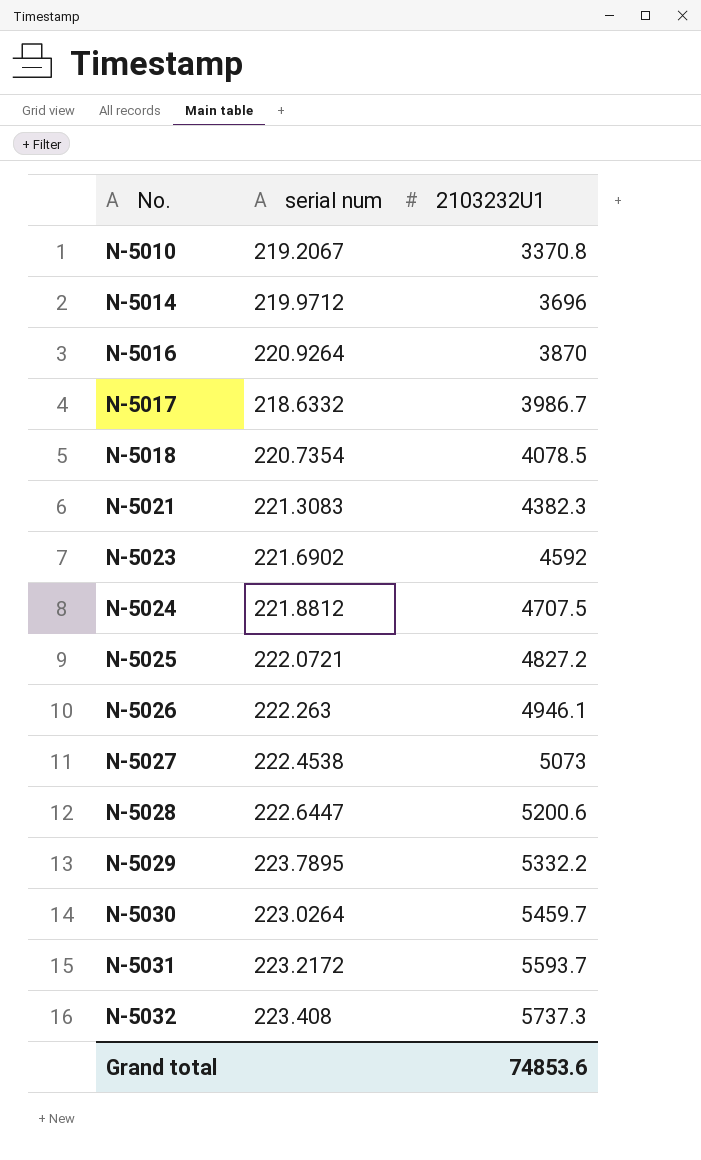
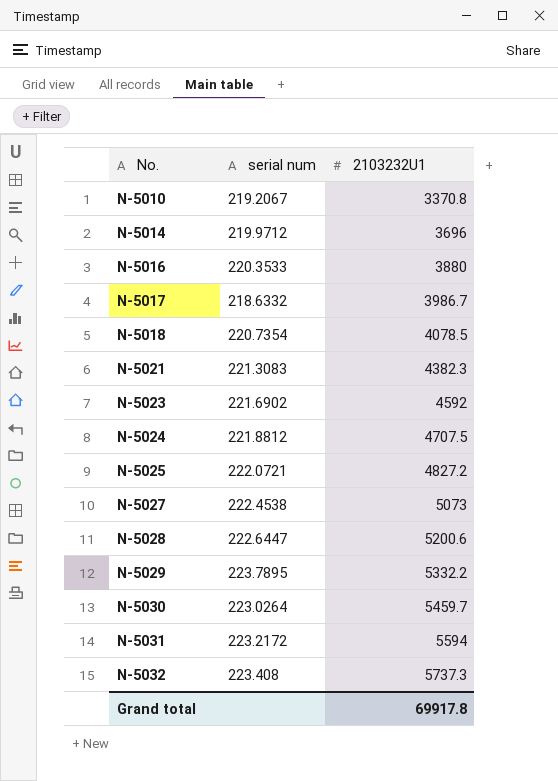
row N-5026: 222.263 | 4946.1 -> none
N-5016 | serial num: 220.9264 -> 220.3533
N-5016 | 2103232U1: 3870 -> 3880
N-5031 | 2103232U1: 5593.7 -> 5594
Grand total | 2103232U1: 74853.6 -> 69917.8

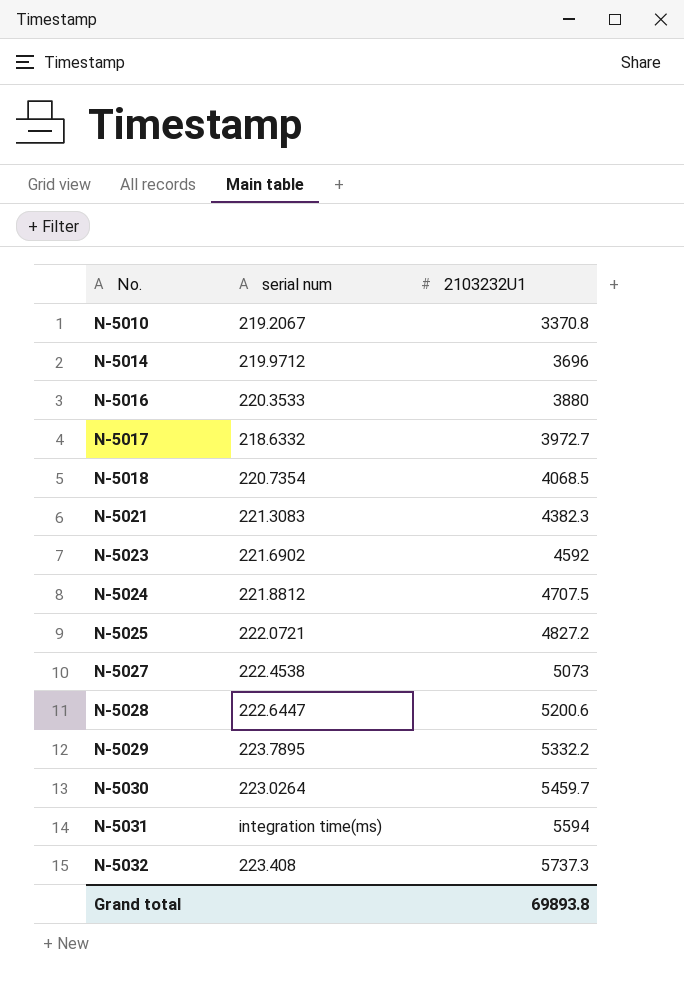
N-5017 | 2103232U1: 3986.7 -> 3972.7
N-5018 | 2103232U1: 4078.5 -> 4068.5
N-5031 | serial num: 223.2172 -> integration time(ms)
Grand total | 2103232U1: 69917.8 -> 69893.8

